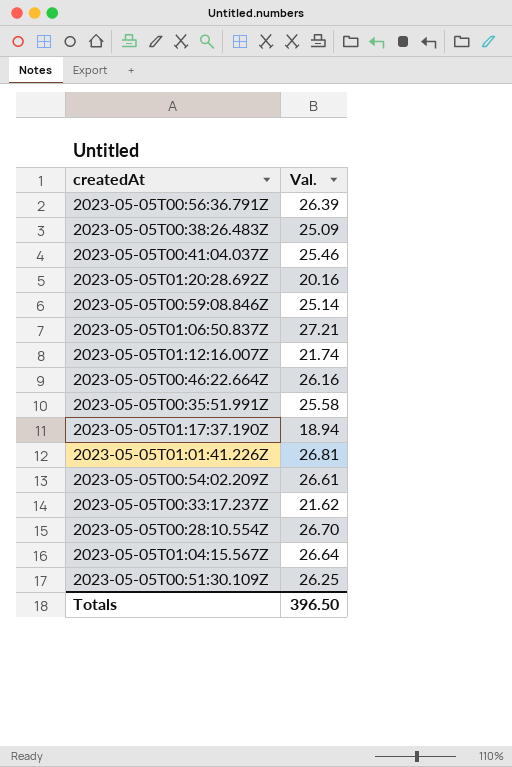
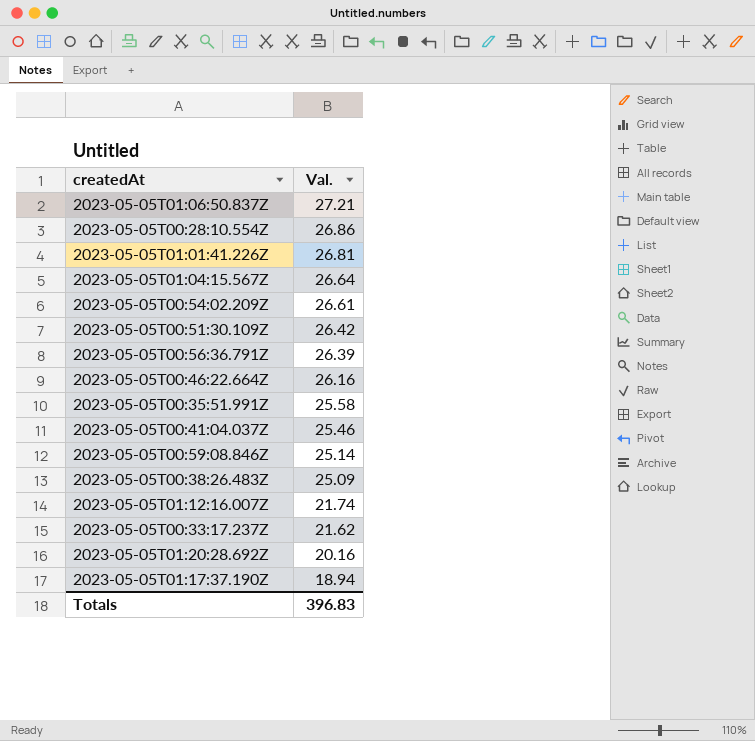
row order: none -> Val. descending
2023-05-05T00:28:10.554Z | Val.: 26.70 -> 26.86
2023-05-05T00:51:30.109Z | Val.: 26.25 -> 26.42
Totals | Val.: 396.50 -> 396.83

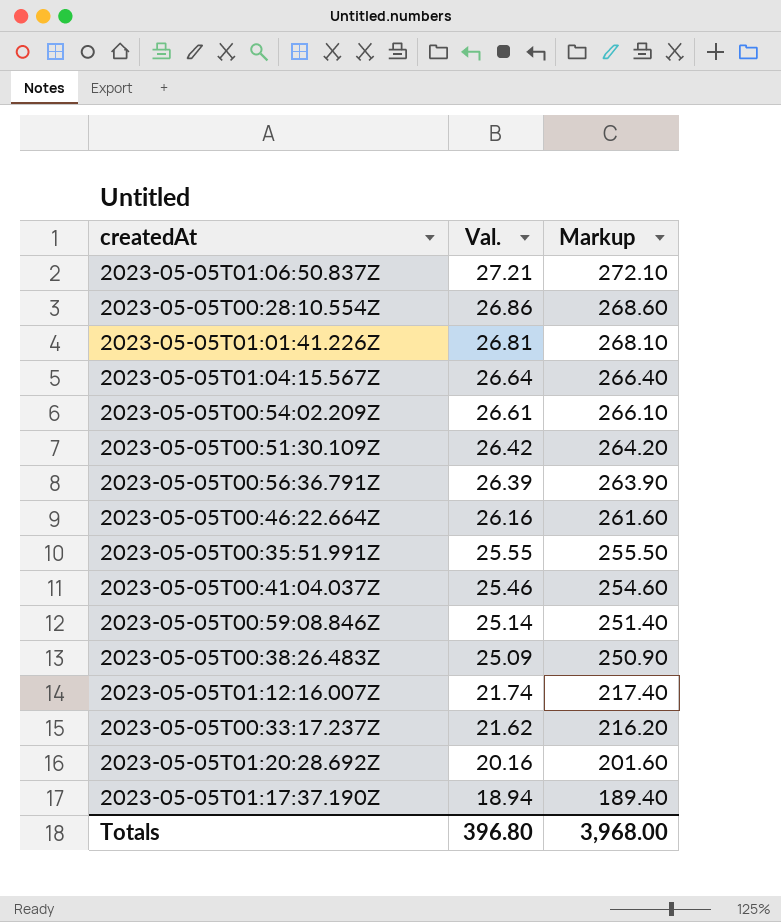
column Markup | formula: none -> [Val.] * 10
2023-05-05T00:35:51.991Z | Val.: 25.58 -> 25.55
Totals | Val.: 396.83 -> 396.80

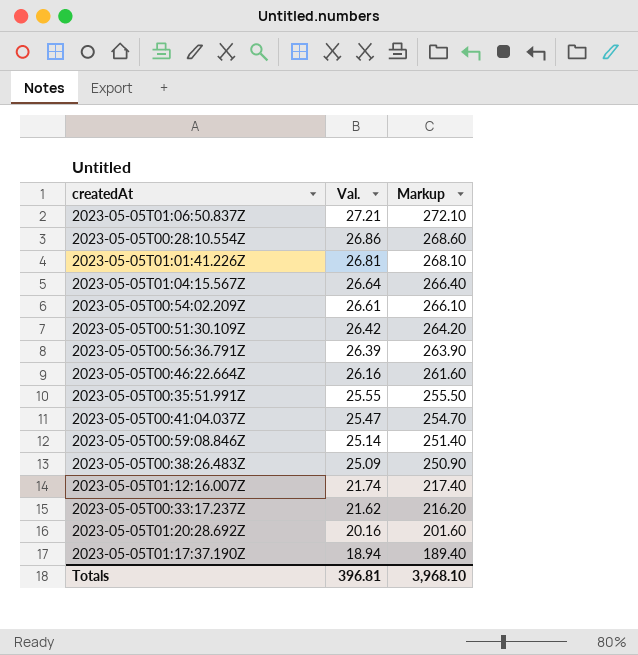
2023-05-05T00:41:04.037Z | Val.: 25.46 -> 25.47
2023-05-05T00:41:04.037Z | Markup: 254.60 -> 254.70
Totals | Val.: 396.80 -> 396.81
Totals | Markup: 3,968.00 -> 3,968.10

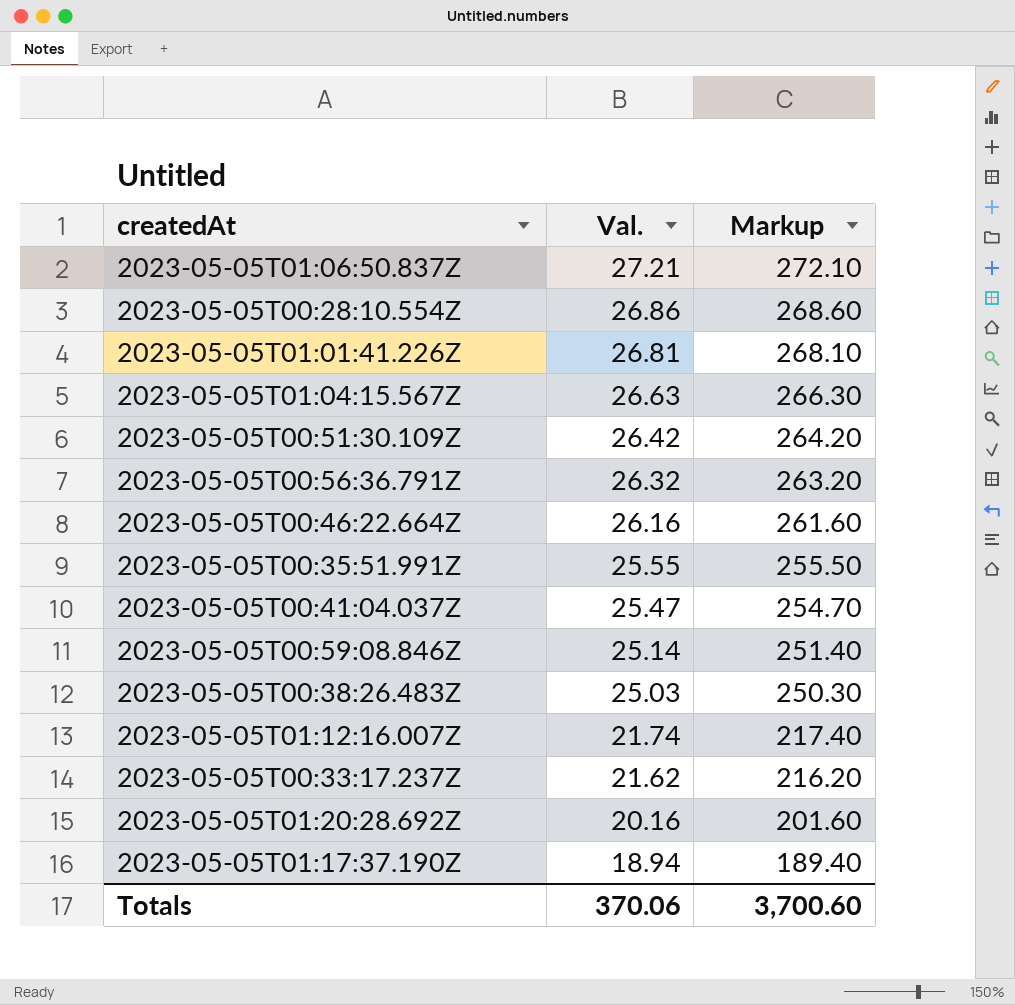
row 2023-05-05T00:54:02.209Z: 26.61 | 266.10 -> none
2023-05-05T01:04:15.567Z | Val.: 26.64 -> 26.63
2023-05-05T01:04:15.567Z | Markup: 266.40 -> 266.30
2023-05-05T00:56:36.791Z | Val.: 26.39 -> 26.32
2023-05-05T00:56:36.791Z | Markup: 263.90 -> 263.20
2023-05-05T00:38:26.483Z | Val.: 25.09 -> 25.03
2023-05-05T00:38:26.483Z | Markup: 250.90 -> 250.30
Totals | Val.: 396.81 -> 370.06
Totals | Markup: 3,968.10 -> 3,700.60

